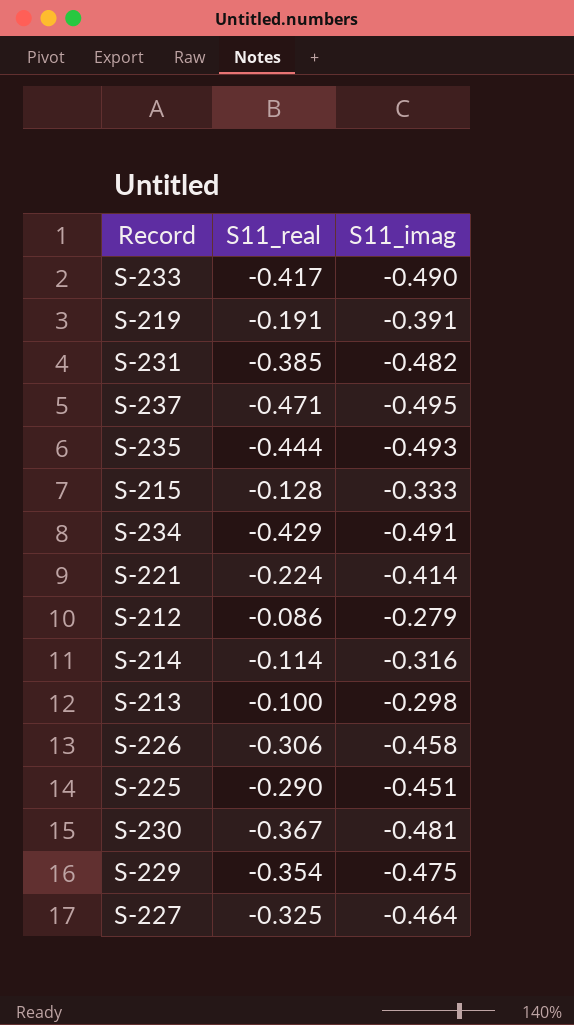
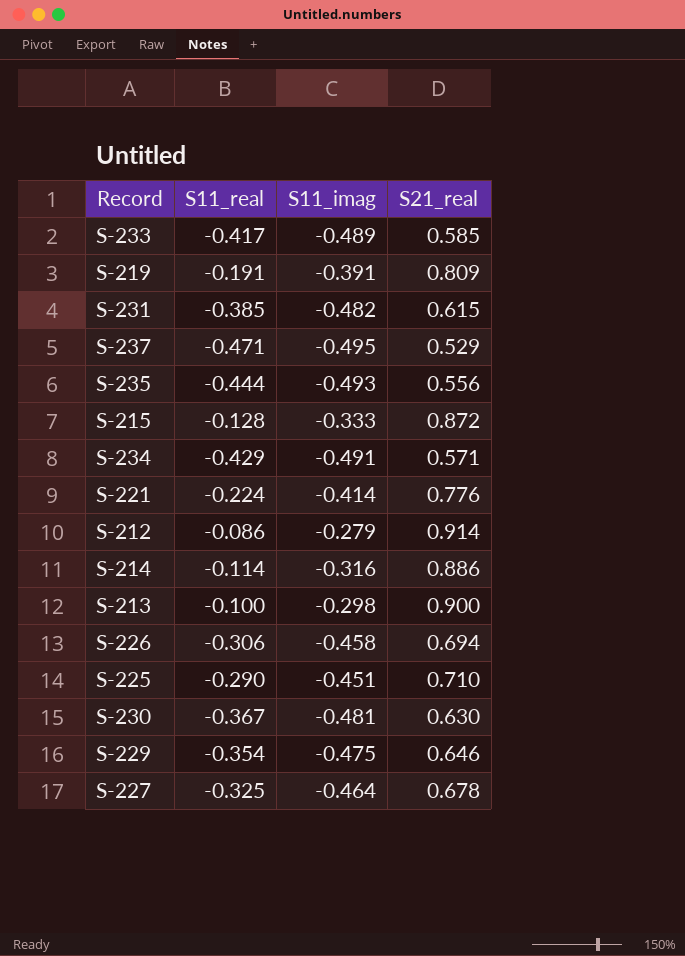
column S21_real | position: none -> 4
S-233 | S11_imag: -0.490 -> -0.489

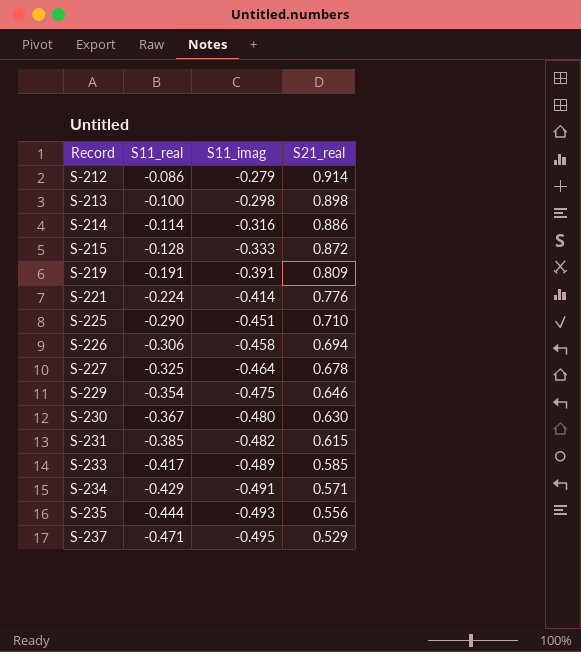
row order: none -> Record ascending
S-213 | S21_real: 0.900 -> 0.898
S-230 | S11_imag: -0.481 -> -0.480

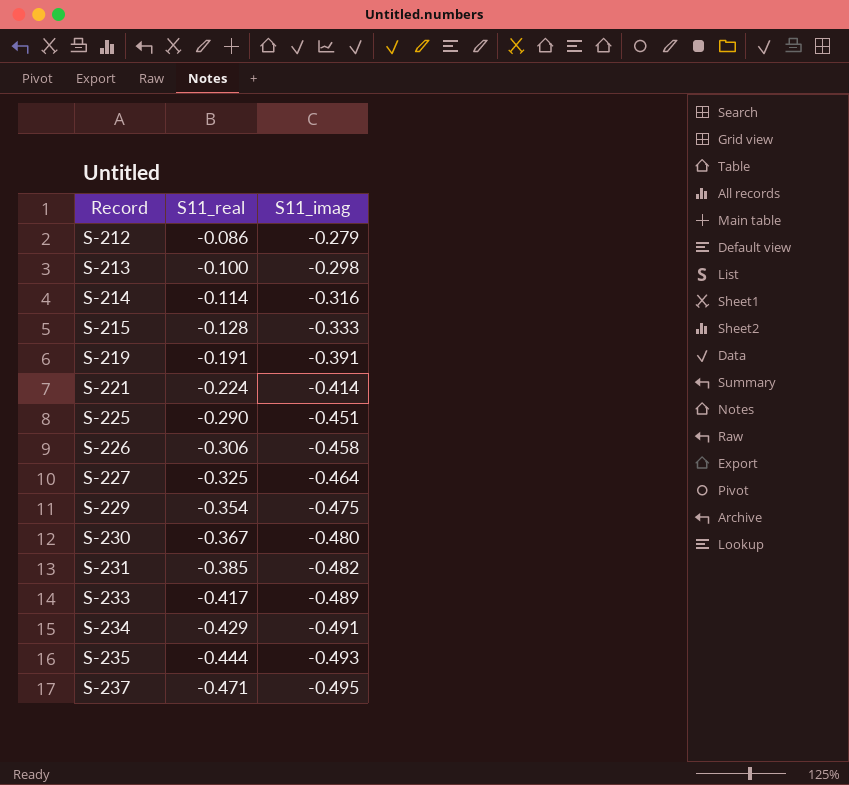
column S21_real | position: 4 -> none

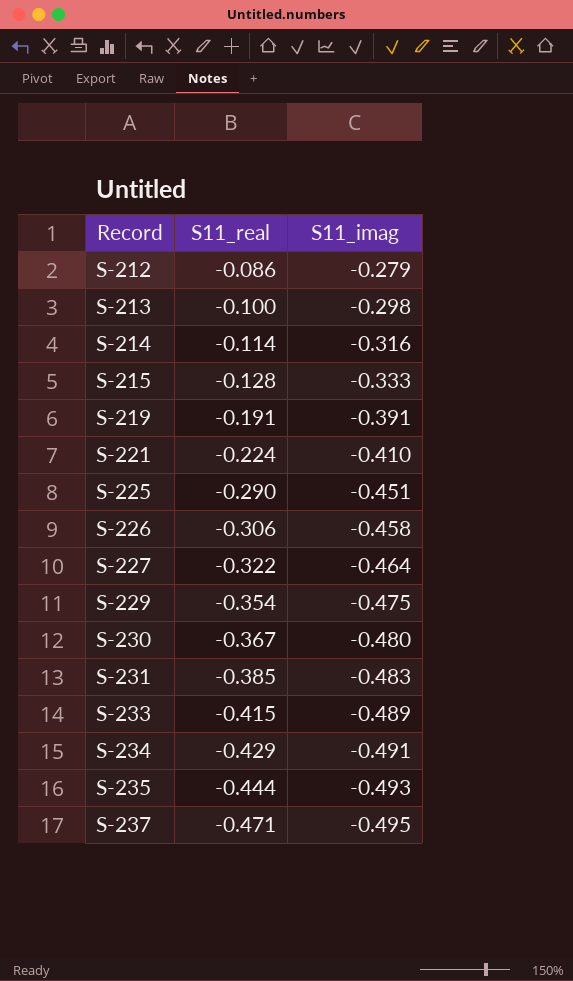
S-221 | S11_imag: -0.414 -> -0.410
S-227 | S11_real: -0.325 -> -0.322
S-231 | S11_imag: -0.482 -> -0.483
S-233 | S11_real: -0.417 -> -0.415

